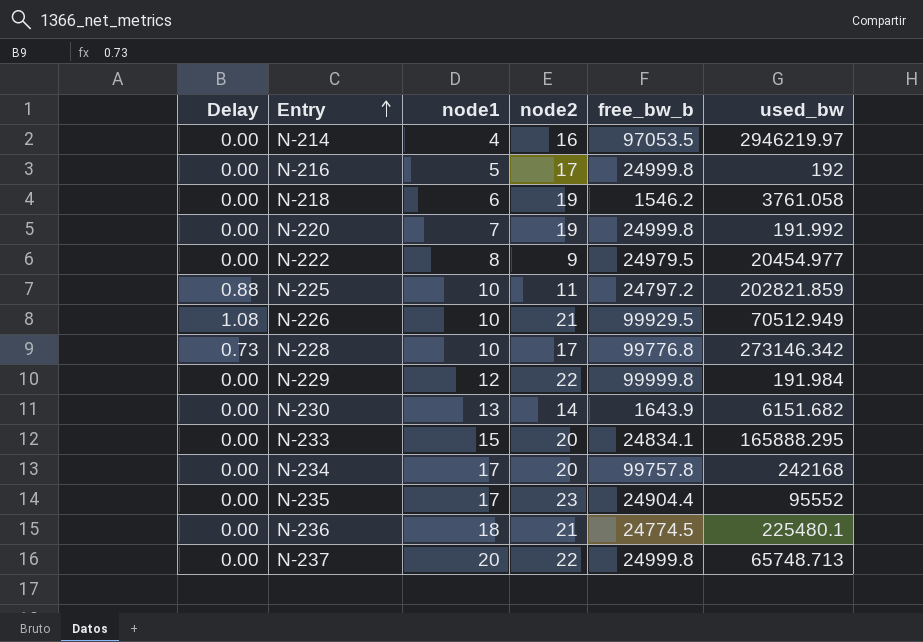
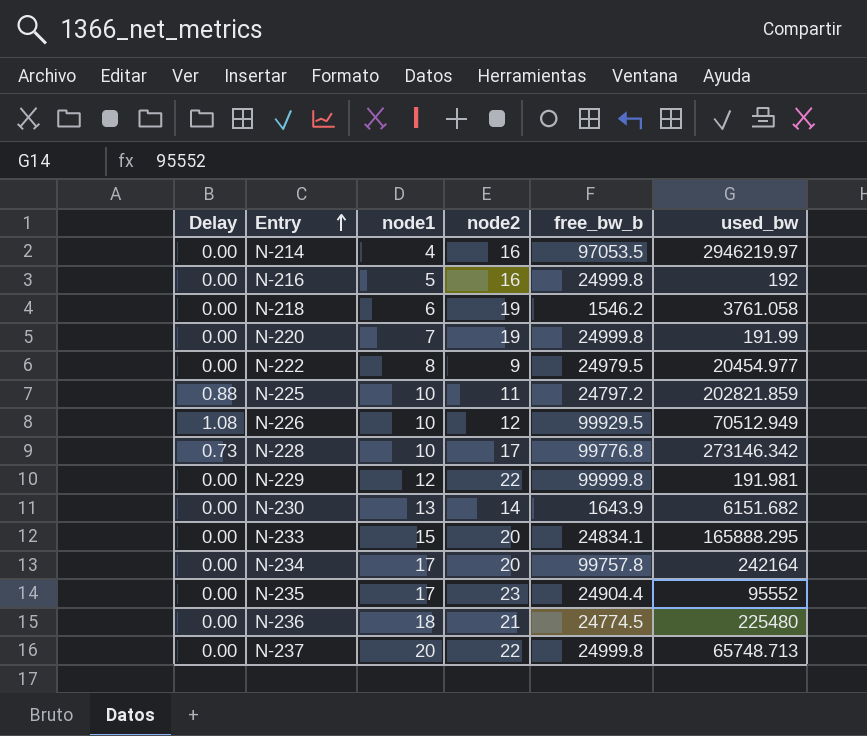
N-216 | node2: 17 -> 16
N-220 | used_bw: 191.992 -> 191.99
N-226 | node2: 21 -> 12
N-229 | used_bw: 191.984 -> 191.981
N-234 | used_bw: 242168 -> 242164
N-236 | used_bw: 225480.1 -> 225480

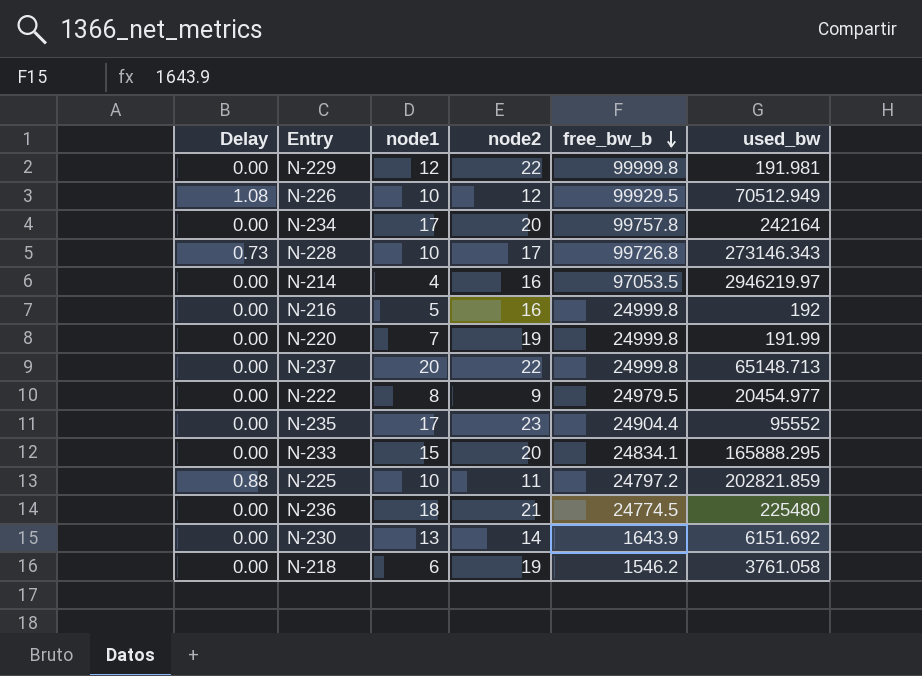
row order: Entry ascending -> free_bw_b descending
N-228 | free_bw_b: 99776.8 -> 99726.8
N-228 | used_bw: 273146.342 -> 273146.343
N-237 | used_bw: 65748.713 -> 65148.713
N-230 | used_bw: 6151.682 -> 6151.692

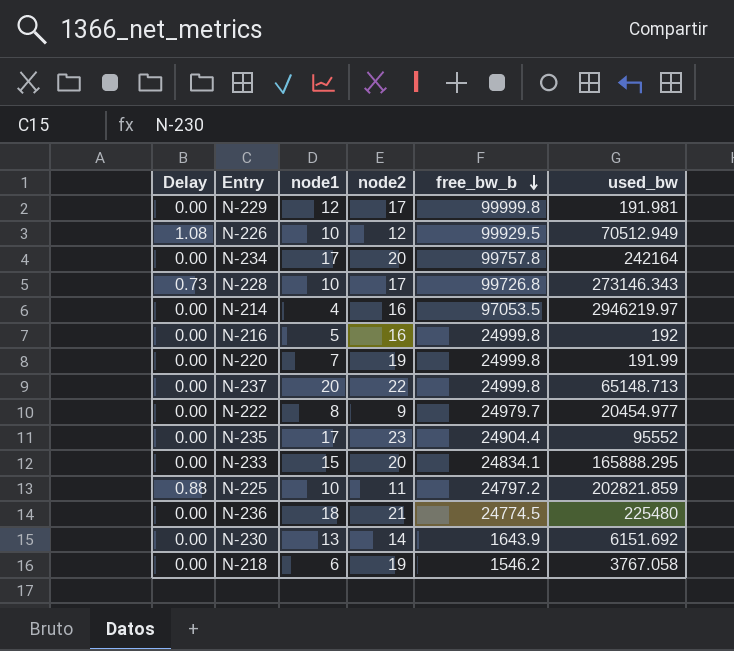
N-229 | node2: 22 -> 17
N-222 | free_bw_b: 24979.5 -> 24979.7
N-218 | used_bw: 3761.058 -> 3767.058

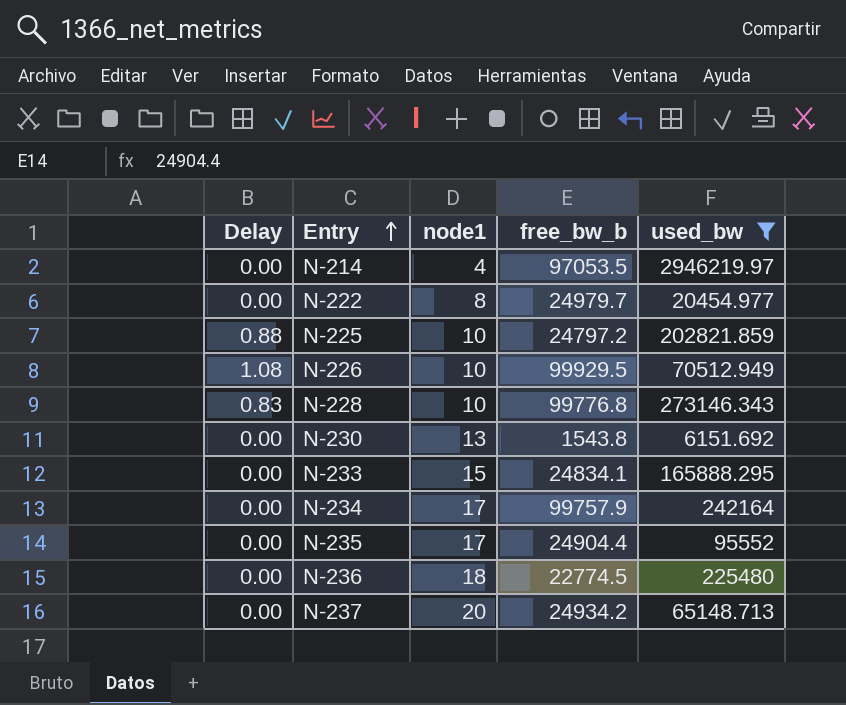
filter: none -> used_bw >= 6151.692
row order: free_bw_b descending -> Entry ascending
column node2 | position: 4 -> none
N-228 | Delay: 0.73 -> 0.83
N-228 | free_bw_b: 99726.8 -> 99776.8
N-230 | free_bw_b: 1643.9 -> 1543.8
N-234 | free_bw_b: 99757.8 -> 99757.9
N-236 | free_bw_b: 24774.5 -> 22774.5
N-237 | free_bw_b: 24999.8 -> 24934.2

